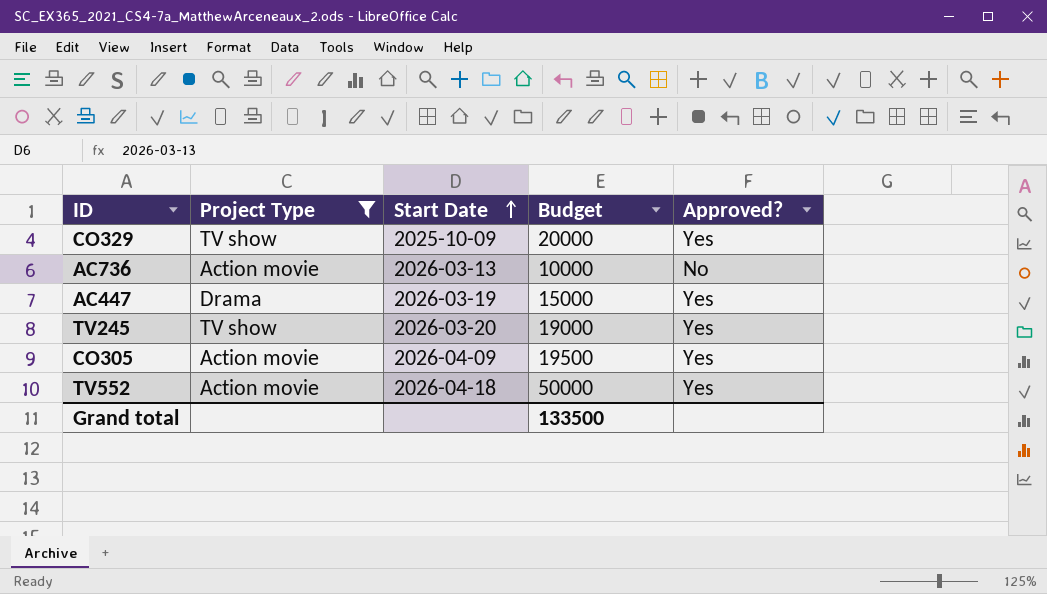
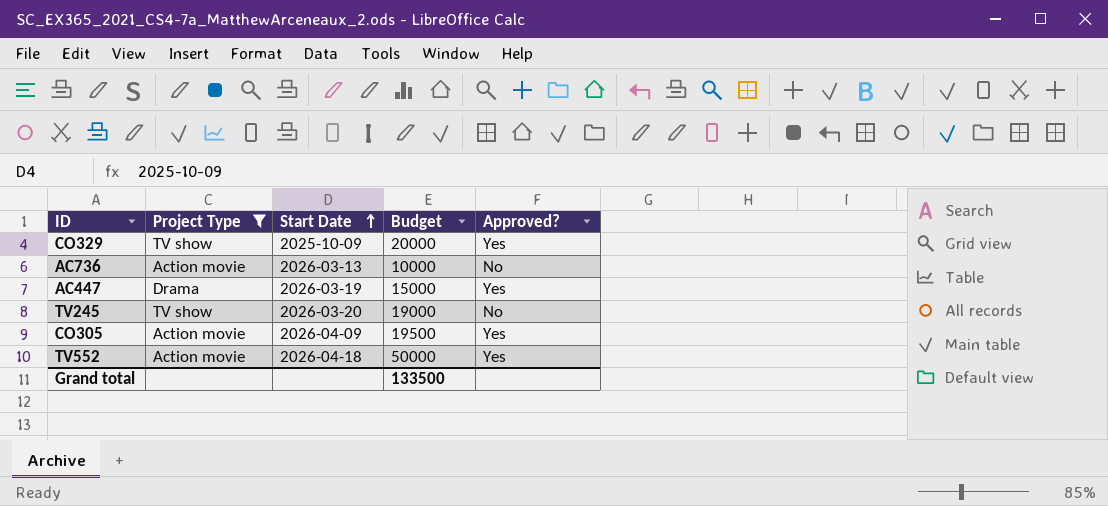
TV245 | Approved?: Yes -> No

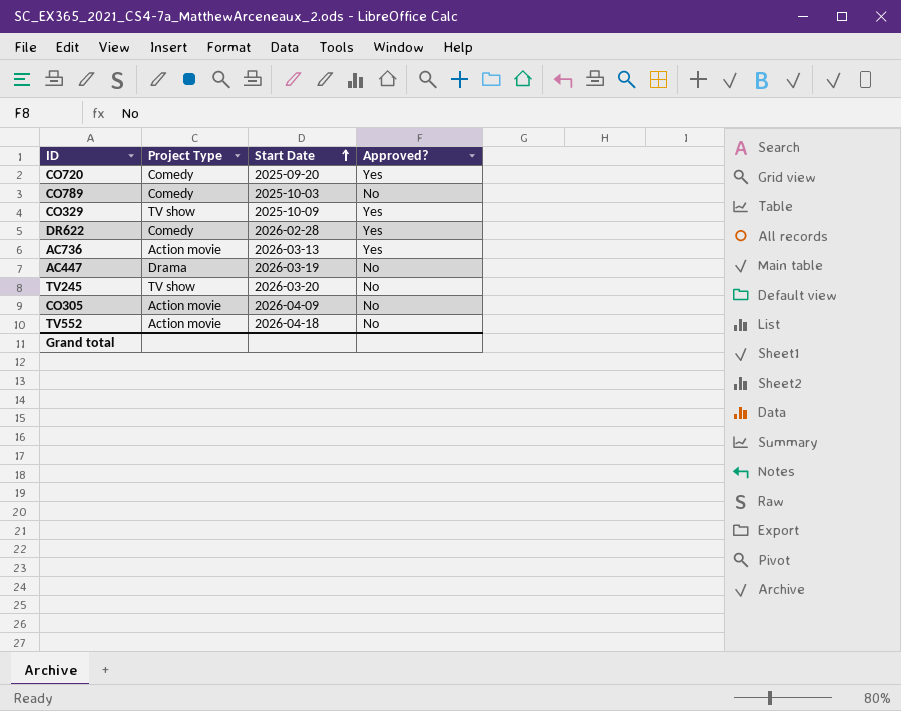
filter: Project Type != Comedy -> none
column Budget | position: 4 -> none
AC736 | Approved?: No -> Yes
AC447 | Approved?: Yes -> No
CO305 | Approved?: Yes -> No
TV552 | Approved?: Yes -> No

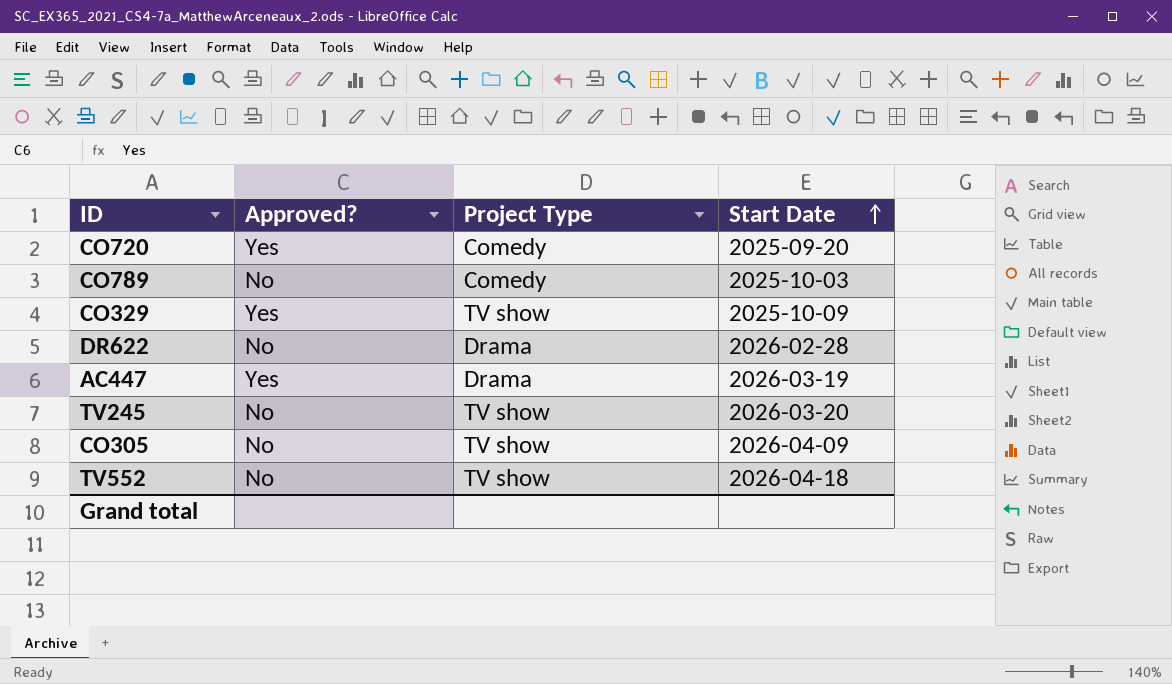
column Approved? | position: 4 -> 2
row AC736: Action movie | 2026-03-13 | Yes -> none
DR622 | Approved?: Yes -> No
DR622 | Project Type: Comedy -> Drama
AC447 | Approved?: No -> Yes
CO305 | Project Type: Action movie -> TV show
TV552 | Project Type: Action movie -> TV show

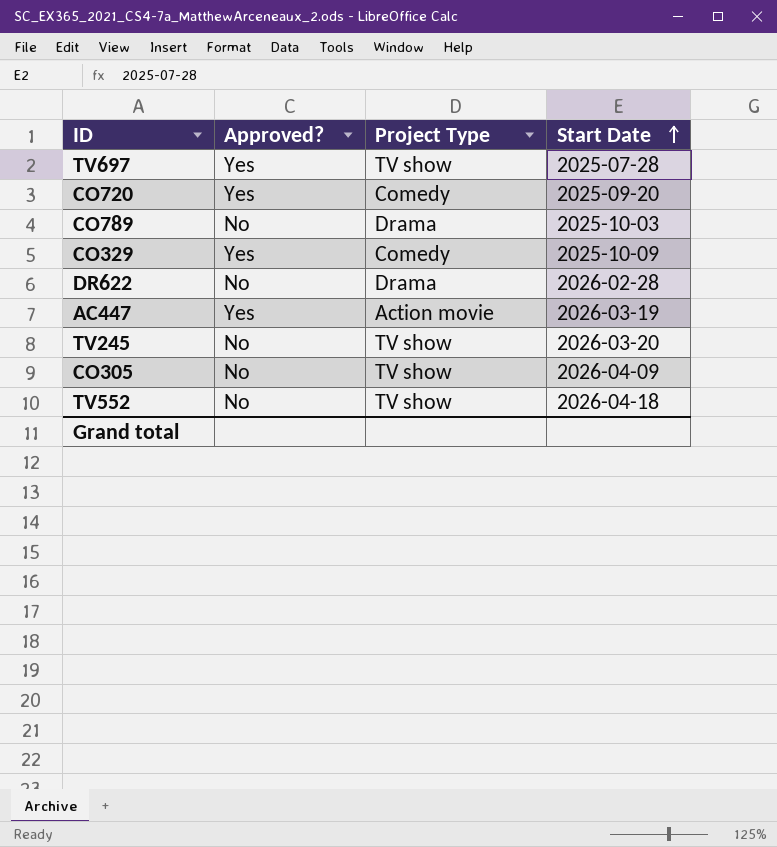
row TV697: none -> Yes | TV show | 2025-07-28
CO789 | Project Type: Comedy -> Drama
CO329 | Project Type: TV show -> Comedy
AC447 | Project Type: Drama -> Action movie

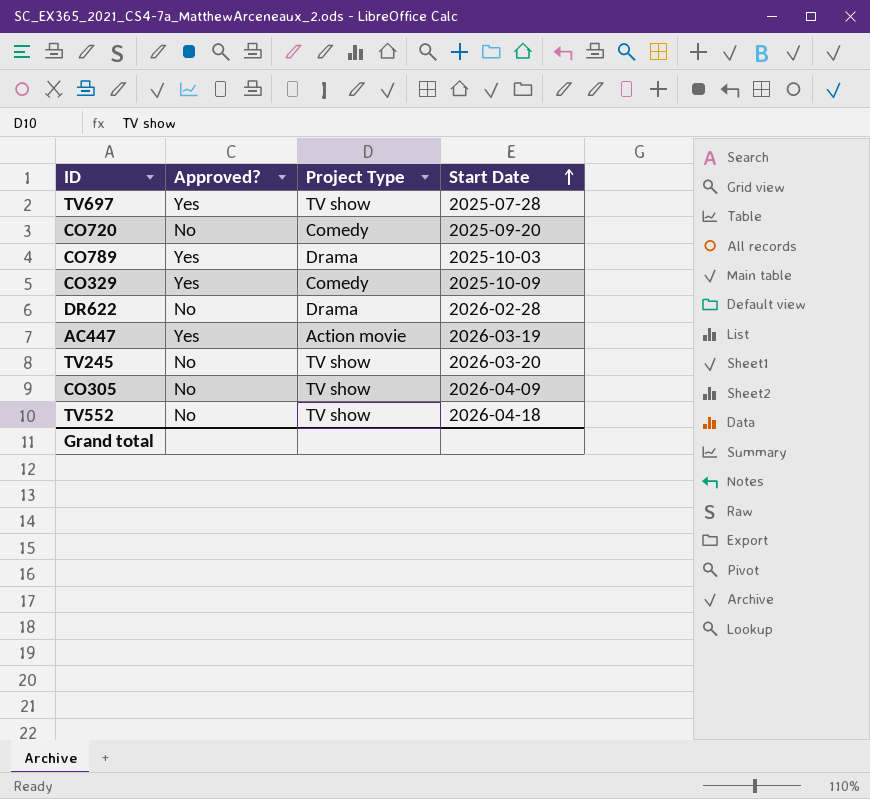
CO720 | Approved?: Yes -> No
CO789 | Approved?: No -> Yes

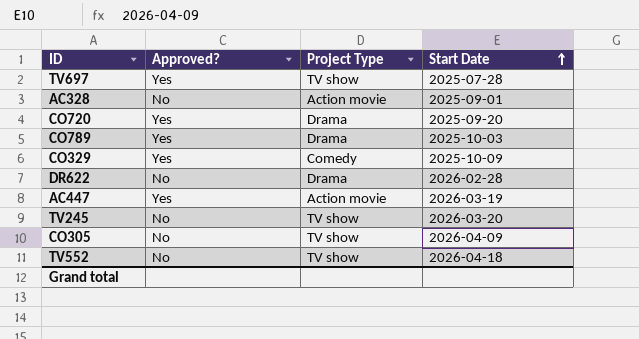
row AC328: none -> No | Action movie | 2025-09-01
CO720 | Approved?: No -> Yes
CO720 | Project Type: Comedy -> Drama

